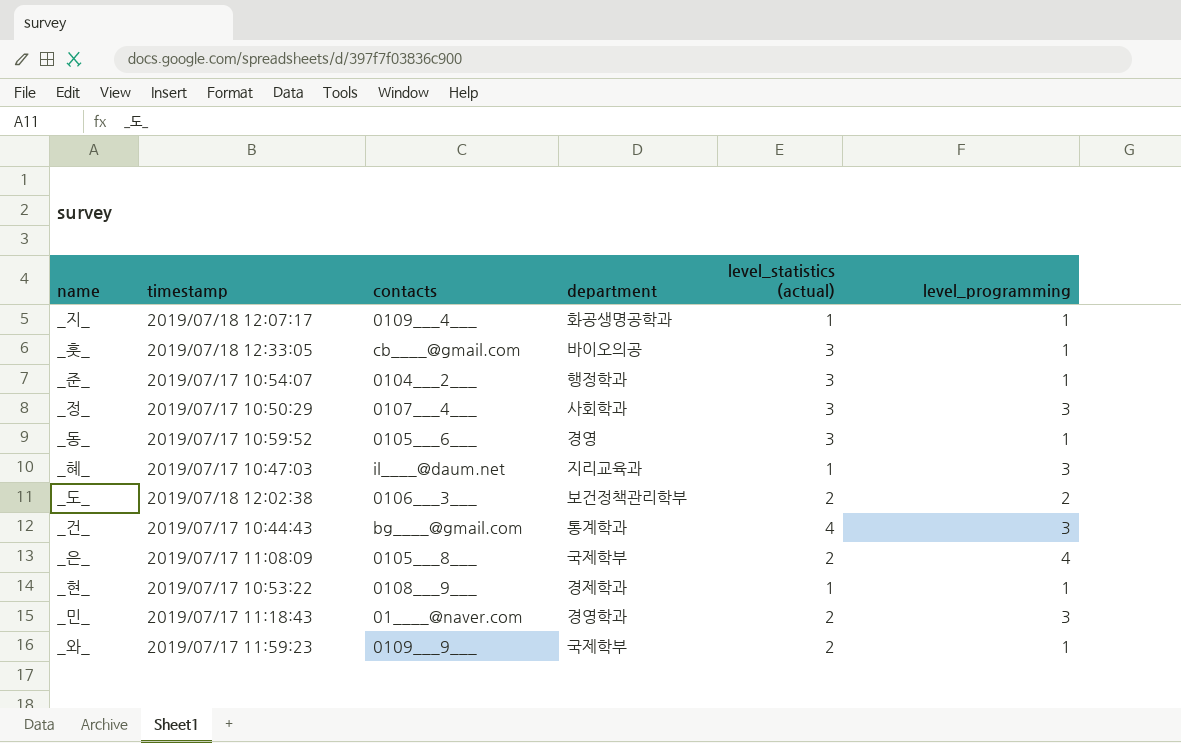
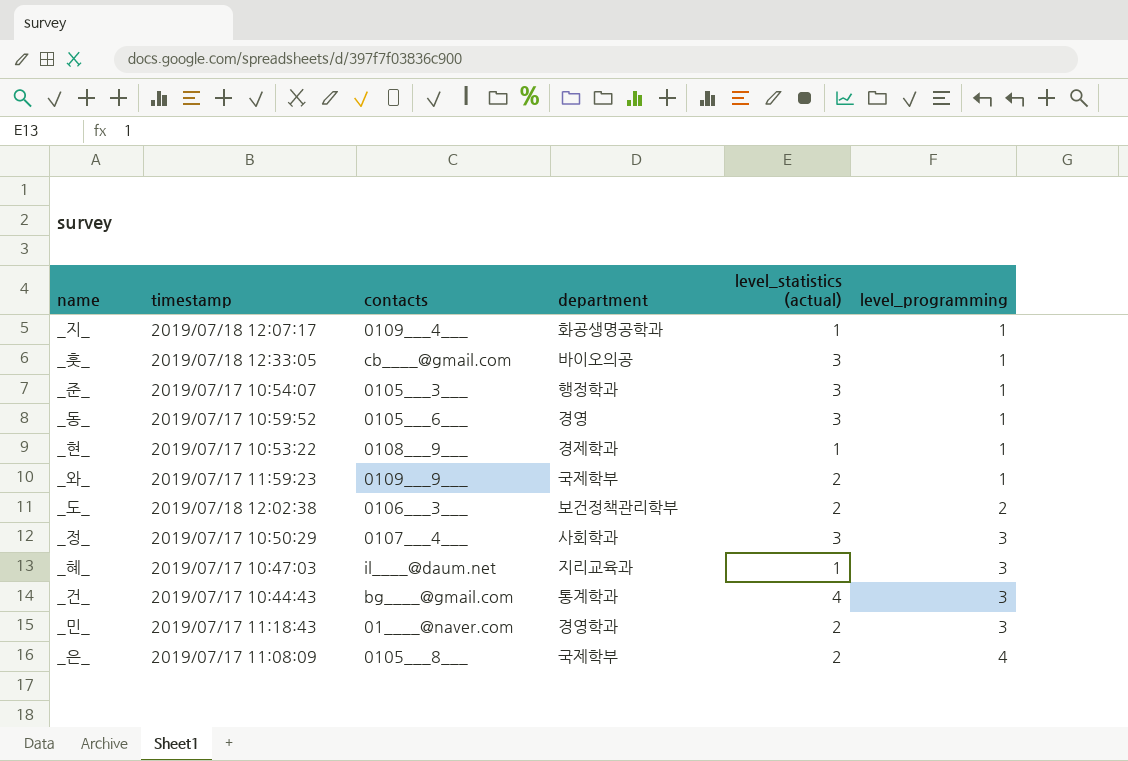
row order: none -> level_programming ascending
_준_ | contacts: 0104___2___ -> 0105___3___

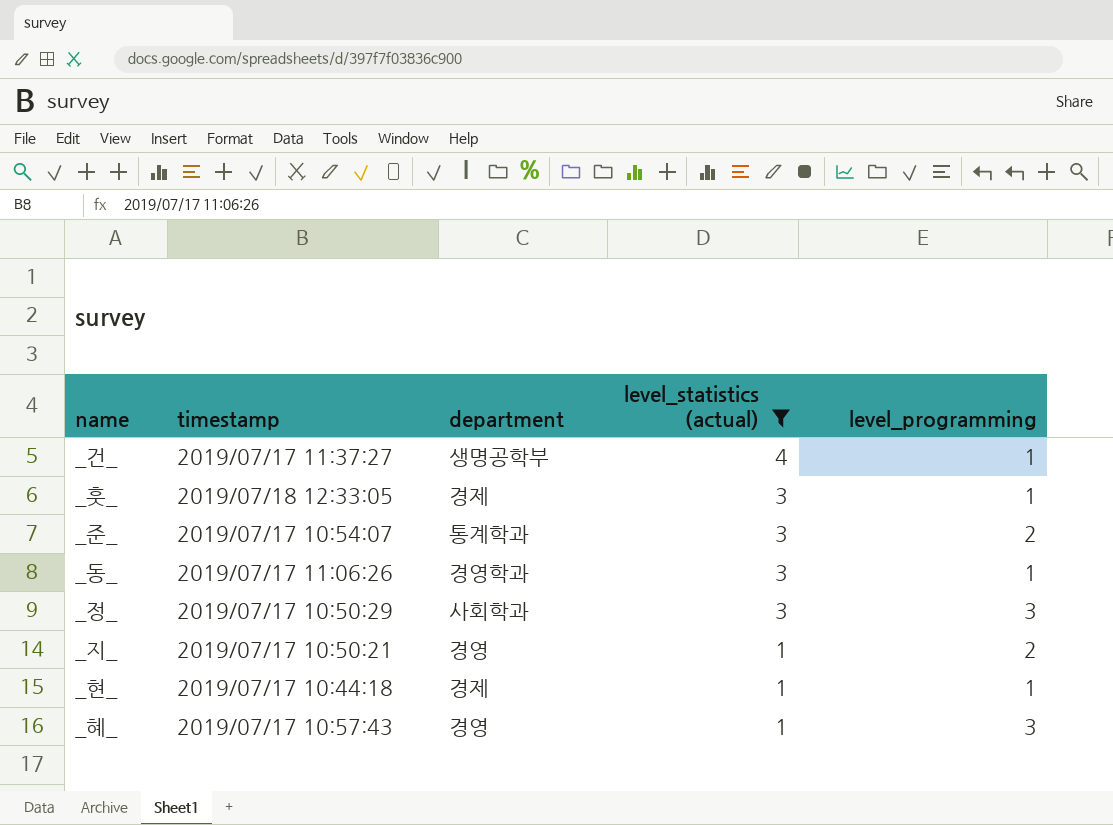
filter: none -> level_statistics (actual) != 2
row order: level_programming ascending -> level_statistics (actual) descending
column contacts | position: 3 -> none
_건_ | timestamp: 2019/07/17 10:44:43 -> 2019/07/17 11:37:27
_건_ | department: 통계학과 -> 생명공학부
_건_ | level_programming: 3 -> 1
_훗_ | department: 바이오의공 -> 경제
_준_ | department: 행정학과 -> 통계학과
_준_ | level_programming: 1 -> 2
_동_ | timestamp: 2019/07/17 10:59:52 -> 2019/07/17 11:06:26
_동_ | department: 경영 -> 경영학과
_지_ | timestamp: 2019/07/18 12:07:17 -> 2019/07/17 10:50:21
_지_ | department: 화공생명공학과 -> 경영
_지_ | level_programming: 1 -> 2
_현_ | timestamp: 2019/07/17 10:53:22 -> 2019/07/17 10:44:18
_현_ | department: 경제학과 -> 경제
_혜_ | timestamp: 2019/07/17 10:47:03 -> 2019/07/17 10:57:43
_혜_ | department: 지리교육과 -> 경영

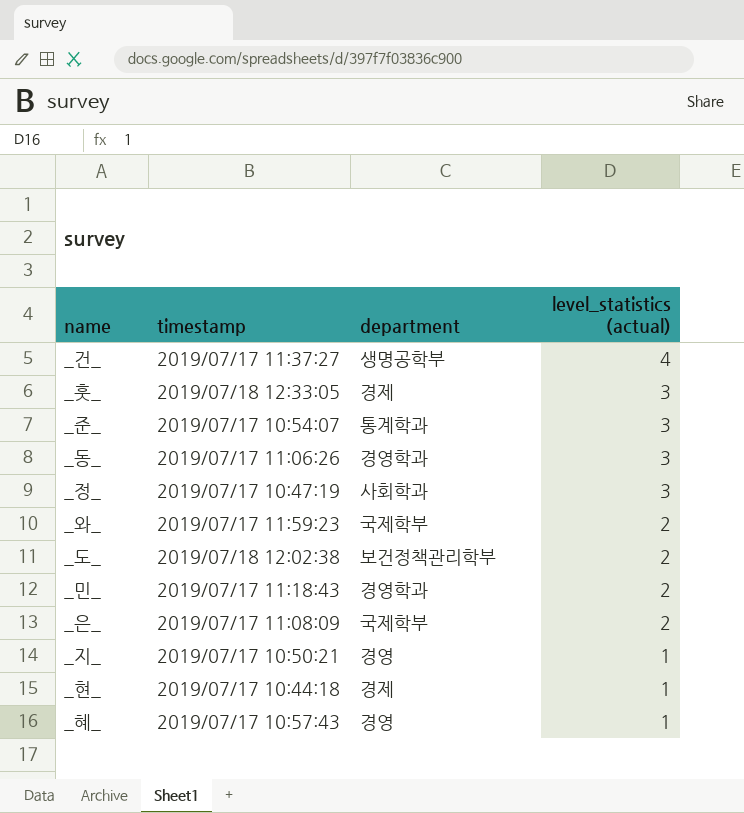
filter: level_statistics (actual) != 2 -> none
column level_programming | position: 5 -> none
_정_ | timestamp: 2019/07/17 10:50:29 -> 2019/07/17 10:47:19

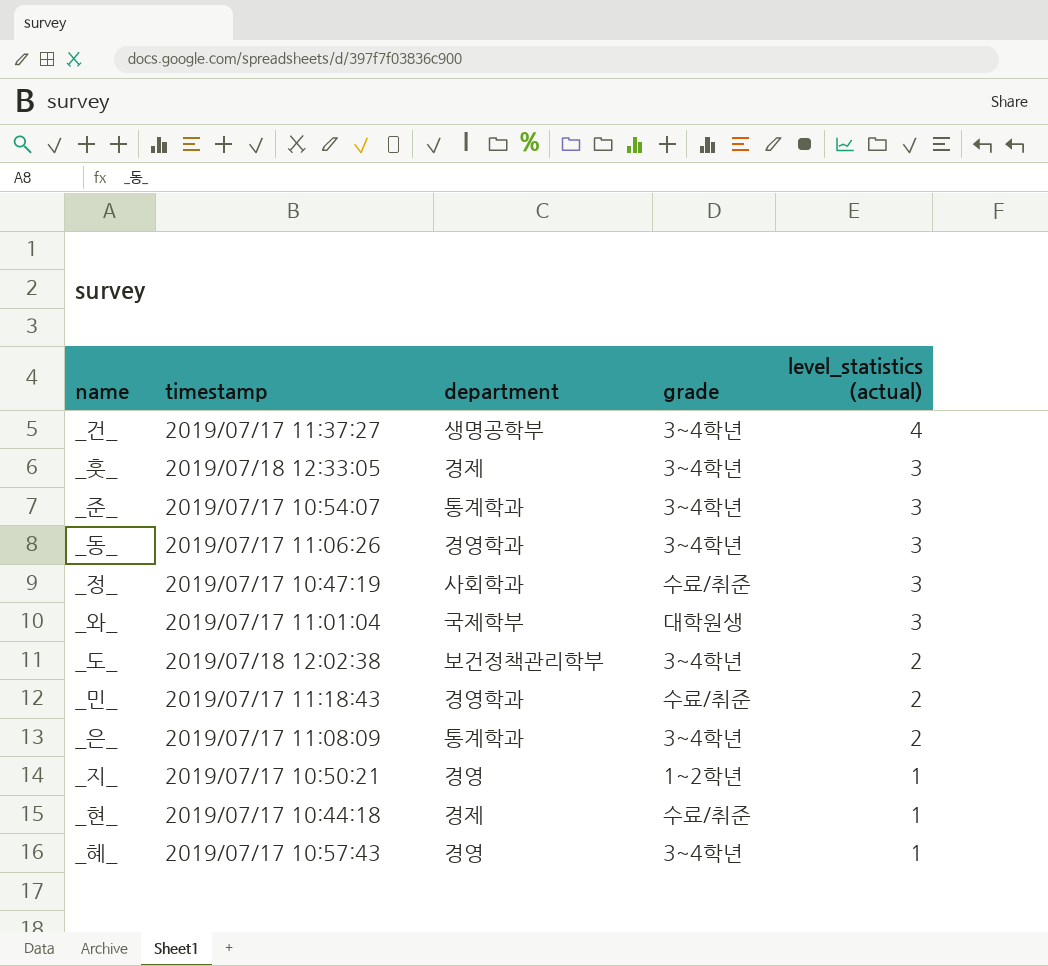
column grade | position: none -> 4
_와_ | timestamp: 2019/07/17 11:59:23 -> 2019/07/17 11:01:04
_와_ | level_statistics (actual): 2 -> 3
_은_ | department: 국제학부 -> 통계학과

